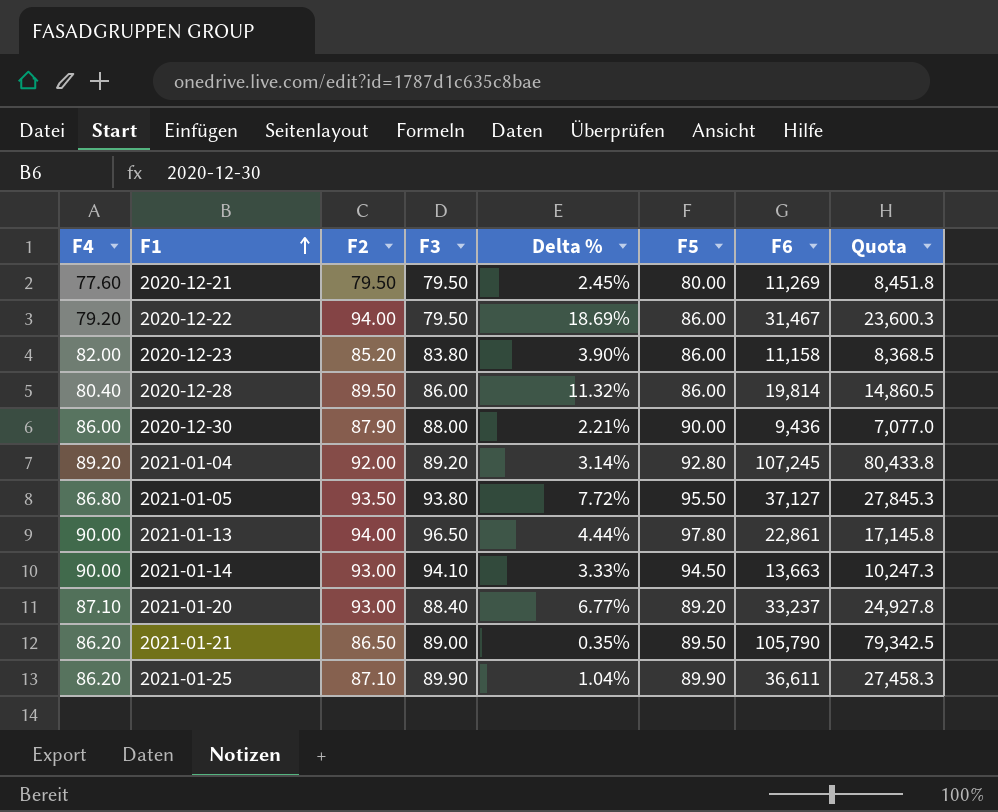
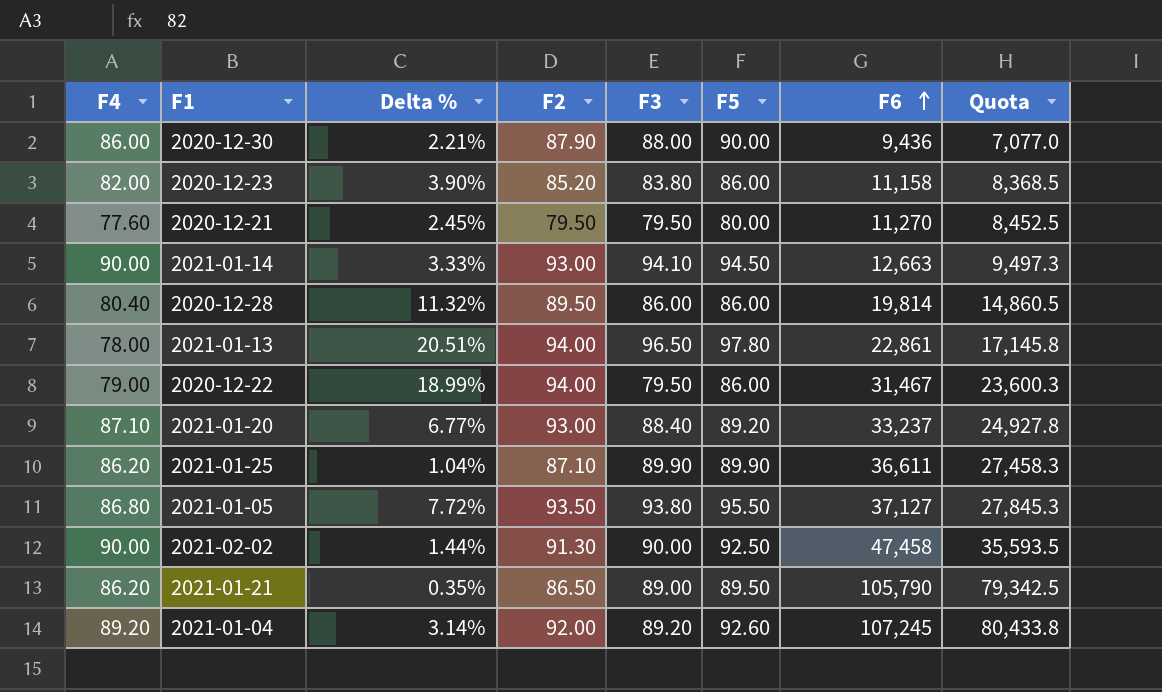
row order: F1 ascending -> F6 ascending
column Delta % | position: 5 -> 3
2020-12-21 | F6: 11,269 -> 11,270
2020-12-21 | Quota: 8,451.8 -> 8,452.5
2021-01-14 | F6: 13,663 -> 12,663
2021-01-14 | Quota: 10,247.3 -> 9,497.3
2021-01-13 | F4: 90.00 -> 78.00
2021-01-13 | Delta %: 4.44% -> 20.51%
2020-12-22 | F4: 79.20 -> 79.00
2020-12-22 | Delta %: 18.69% -> 18.99%
row 2021-02-02: none -> 90.00 | 1.44% | 91.30 | 90.00 | 92.50 | 47,458 | 35,593.5
2021-01-04 | F5: 92.80 -> 92.60

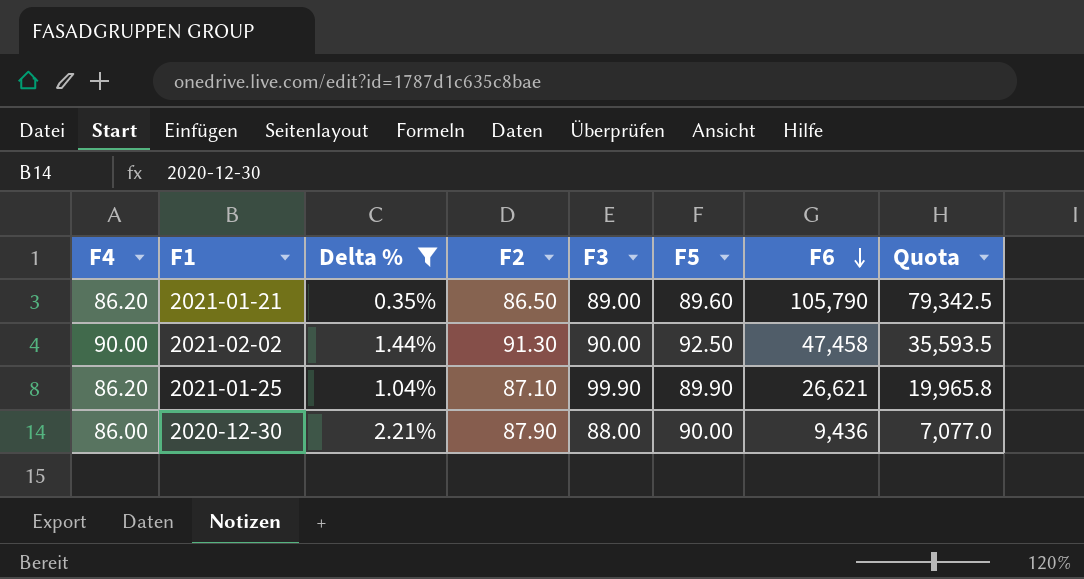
filter: none -> Delta % <= 2.21%
row order: F6 ascending -> F6 descending
2021-01-21 | F5: 89.50 -> 89.60
2021-01-25 | F3: 89.90 -> 99.90
2021-01-25 | F6: 36,611 -> 26,621
2021-01-25 | Quota: 27,458.3 -> 19,965.8

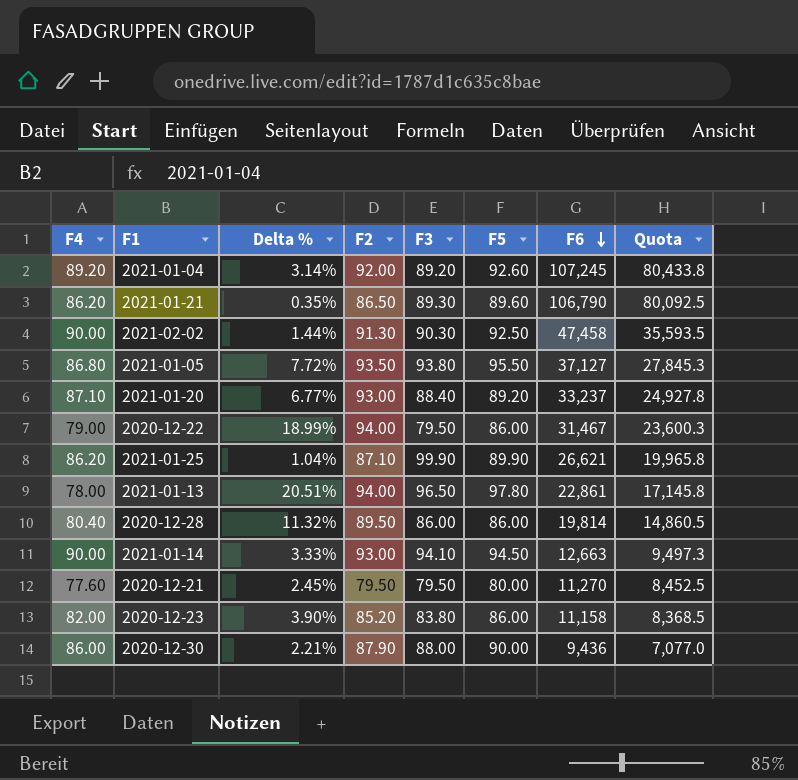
filter: Delta % <= 2.21% -> none
2021-01-21 | F3: 89.00 -> 89.30
2021-01-21 | F6: 105,790 -> 106,790
2021-01-21 | Quota: 79,342.5 -> 80,092.5
2021-02-02 | F3: 90.00 -> 90.30

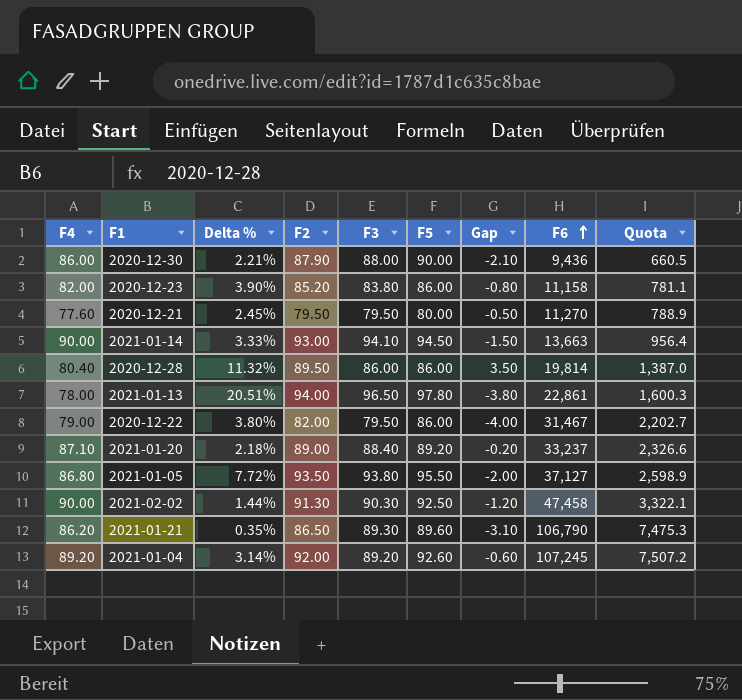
row order: F6 descending -> F6 ascending
column Gap | formula: none -> [F2] - [F5]
column Quota | formula: [F6] * 0.75 -> [F6] * 0.07
row 2021-01-25: 86.20 | 1.04% | 87.10 | 99.90 | 89.90 | 26,621 | 19,965.8 -> none
2021-01-14 | F6: 12,663 -> 13,663
2020-12-22 | Delta %: 18.99% -> 3.80%
2020-12-22 | F2: 94.00 -> 82.00
2021-01-20 | Delta %: 6.77% -> 2.18%
2021-01-20 | F2: 93.00 -> 89.00

